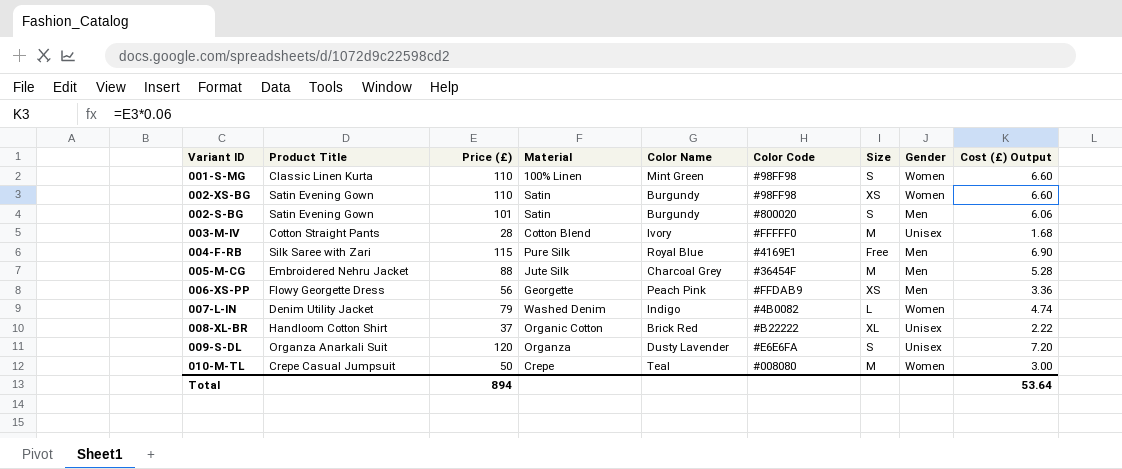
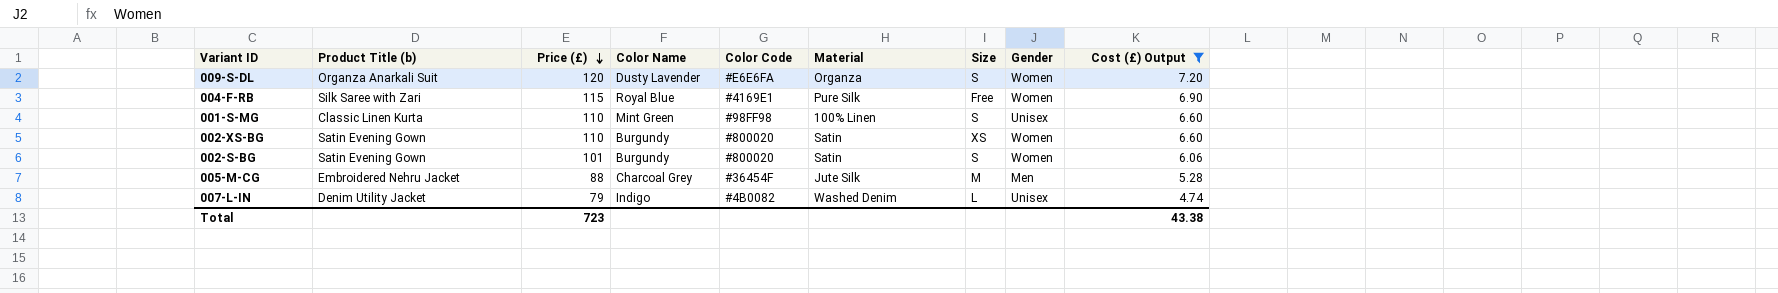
filter: none -> Cost (£) Output >= 4.74
row order: none -> Price (£) descending
column name: Product Title -> Product Title (b)
column Material | position: 4 -> 6
009-S-DL | Gender: Unisex -> Women
004-F-RB | Gender: Men -> Women
001-S-MG | Gender: Women -> Unisex
002-XS-BG | Color Code: #98FF98 -> #800020
002-S-BG | Gender: Men -> Women
007-L-IN | Gender: Women -> Unisex
Total | Price (£): 894 -> 723
Total | Cost (£) Output: 53.64 -> 43.38

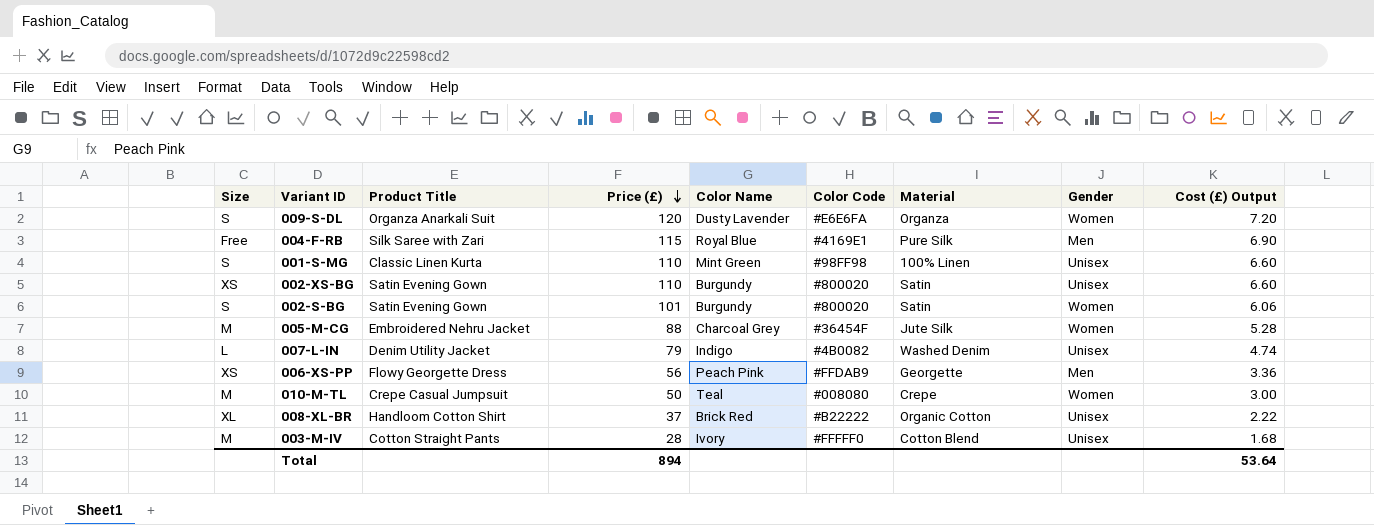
filter: Cost (£) Output >= 4.74 -> none
column Size | position: 7 -> 1
column name: Product Title (b) -> Product Title
004-F-RB | Gender: Women -> Men
002-XS-BG | Gender: Women -> Unisex
005-M-CG | Gender: Men -> Women
Total | Price (£): 723 -> 894
Total | Cost (£) Output: 43.38 -> 53.64

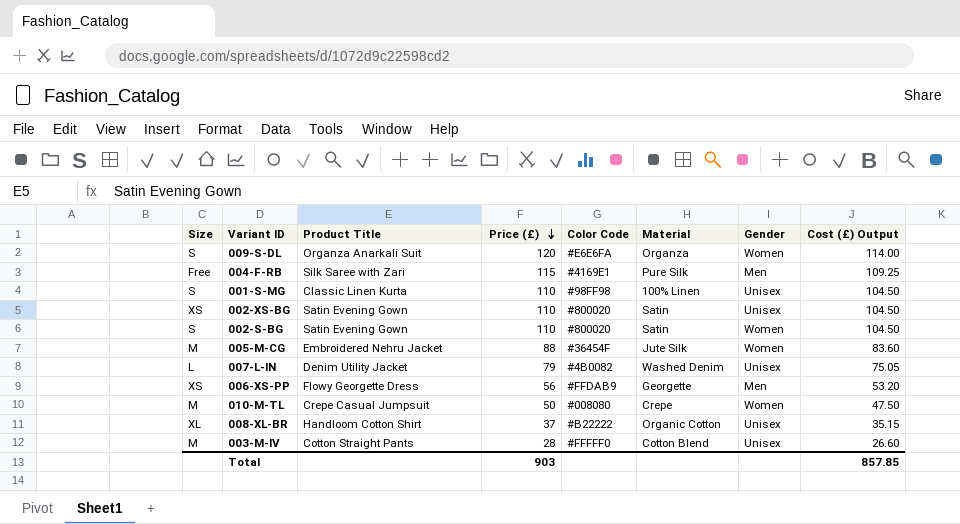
column Color Name | position: 5 -> none
column Cost (£) Output | formula: [Price (£)] * 0.06 -> [Price (£)] * 0.95
002-S-BG | Price (£): 101 -> 110
Total | Price (£): 894 -> 903
Total | Cost (£) Output: 53.64 -> 857.85

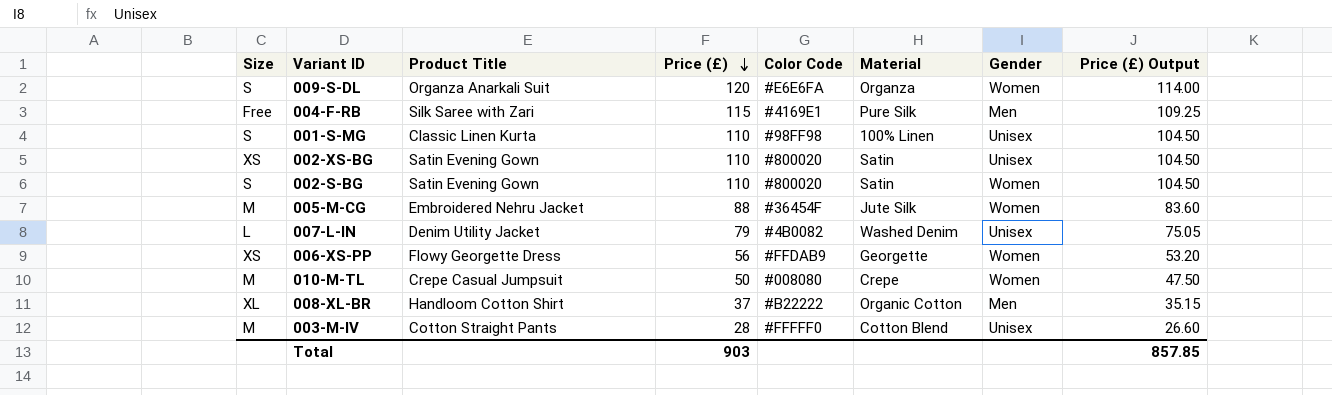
column name: Cost (£) Output -> Price (£) Output
006-XS-PP | Gender: Men -> Women
008-XL-BR | Gender: Unisex -> Men

